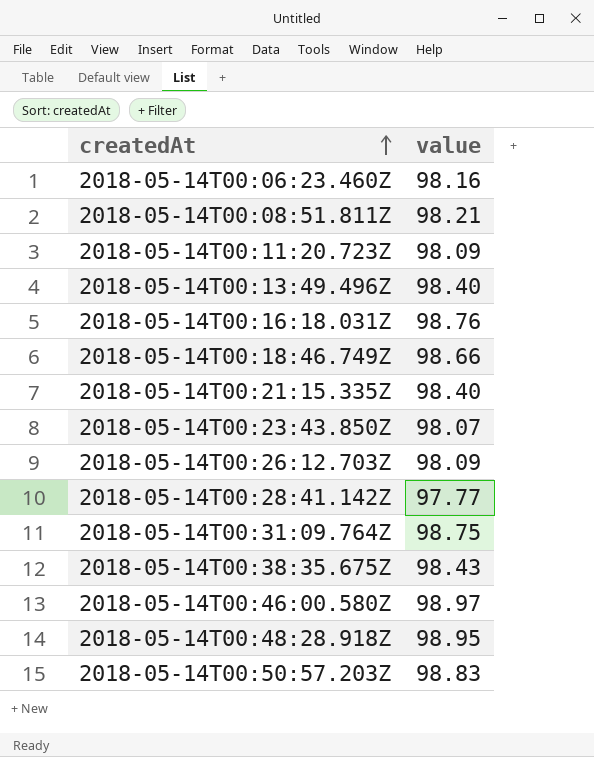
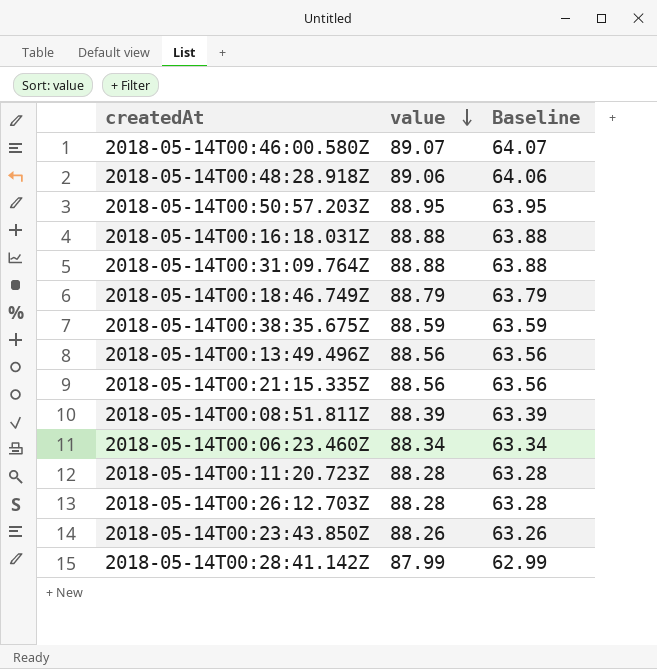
row order: createdAt ascending -> value descending
column Baseline | formula: none -> [value] - 25
2018-05-14T00:46:00.580Z | value: 98.97 -> 89.07
2018-05-14T00:48:28.918Z | value: 98.95 -> 89.06
2018-05-14T00:50:57.203Z | value: 98.83 -> 88.95
2018-05-14T00:16:18.031Z | value: 98.76 -> 88.88
2018-05-14T00:31:09.764Z | value: 98.75 -> 88.88
2018-05-14T00:18:46.749Z | value: 98.66 -> 88.79
2018-05-14T00:38:35.675Z | value: 98.43 -> 88.59
2018-05-14T00:13:49.496Z | value: 98.40 -> 88.56
2018-05-14T00:21:15.335Z | value: 98.40 -> 88.56
2018-05-14T00:08:51.811Z | value: 98.21 -> 88.39
2018-05-14T00:06:23.460Z | value: 98.16 -> 88.34
2018-05-14T00:11:20.723Z | value: 98.09 -> 88.28
2018-05-14T00:26:12.703Z | value: 98.09 -> 88.28
2018-05-14T00:23:43.850Z | value: 98.07 -> 88.26
2018-05-14T00:28:41.142Z | value: 97.77 -> 87.99

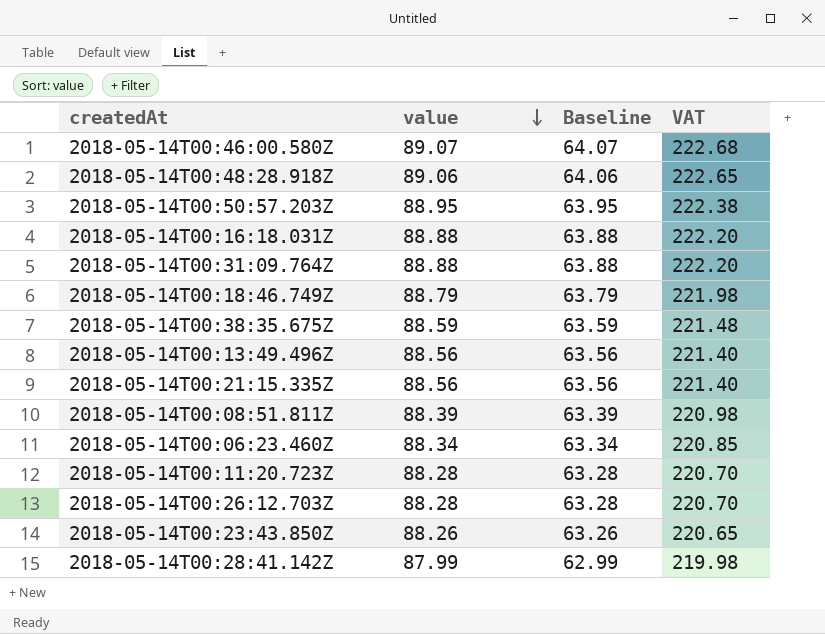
column VAT | formula: none -> [value] * 2.5

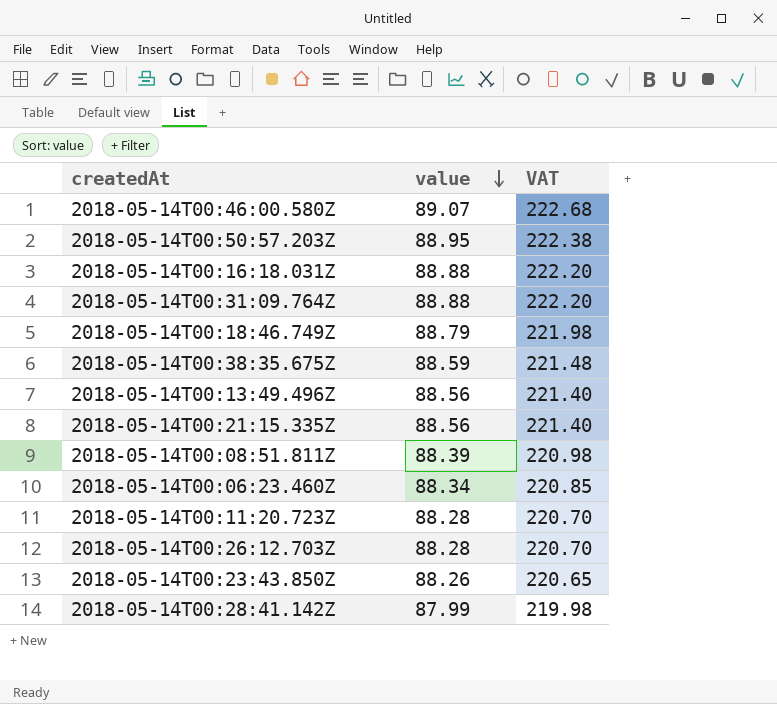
column Baseline | formula: [value] - 25 -> none
row 2018-05-14T00:48:28.918Z: 89.06 | 64.06 | 222.65 -> none

